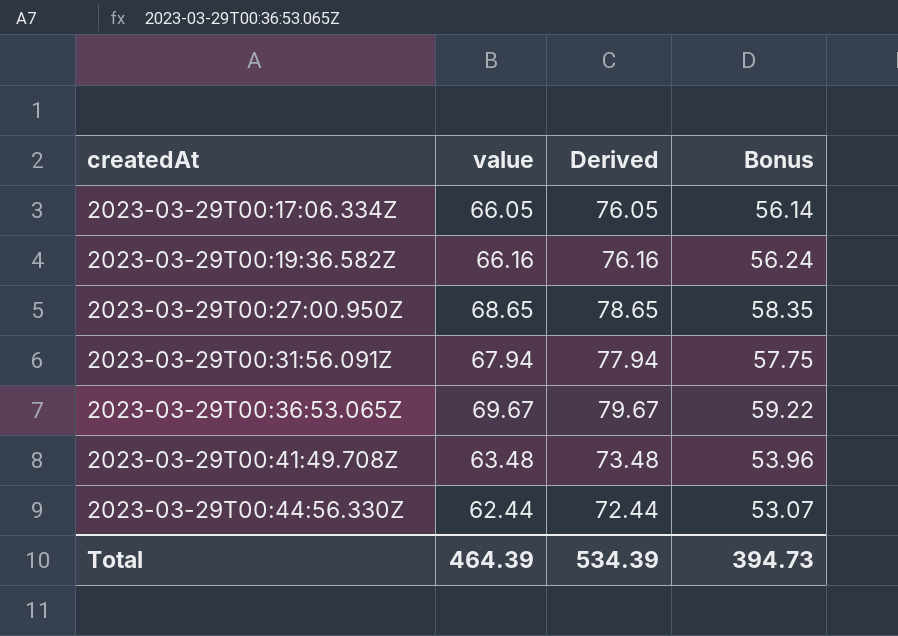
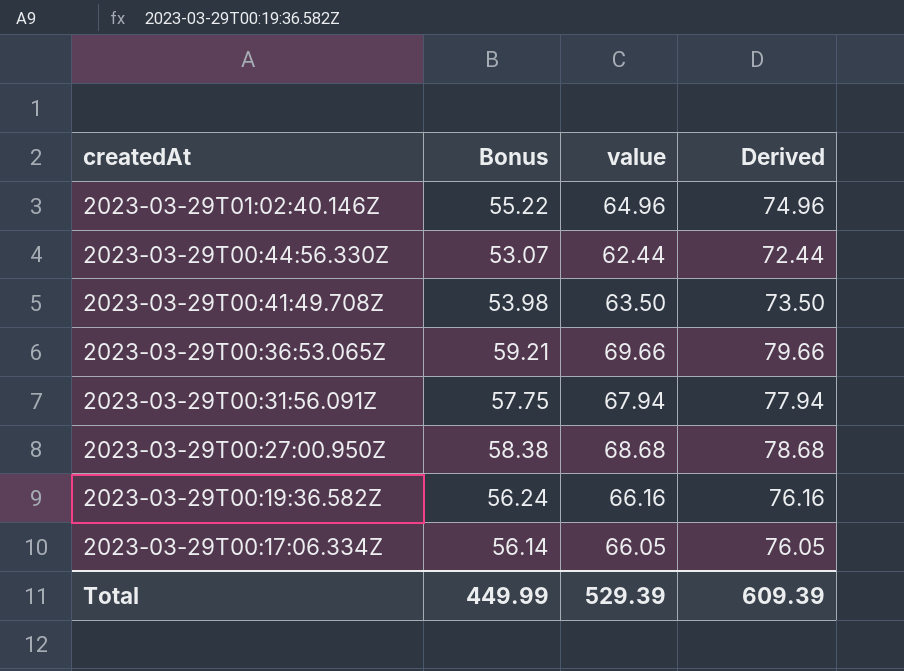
row order: createdAt ascending -> createdAt descending
column Bonus | position: 4 -> 2
row 2023-03-29T01:02:40.146Z: none -> 55.22 | 64.96 | 74.96
2023-03-29T00:41:49.708Z | Bonus: 53.96 -> 53.98
2023-03-29T00:41:49.708Z | value: 63.48 -> 63.50
2023-03-29T00:41:49.708Z | Derived: 73.48 -> 73.50
2023-03-29T00:36:53.065Z | Bonus: 59.22 -> 59.21
2023-03-29T00:36:53.065Z | value: 69.67 -> 69.66
2023-03-29T00:36:53.065Z | Derived: 79.67 -> 79.66
2023-03-29T00:27:00.950Z | Bonus: 58.35 -> 58.38
2023-03-29T00:27:00.950Z | value: 68.65 -> 68.68
2023-03-29T00:27:00.950Z | Derived: 78.65 -> 78.68
Total | Bonus: 394.73 -> 449.99
Total | value: 464.39 -> 529.39
Total | Derived: 534.39 -> 609.39

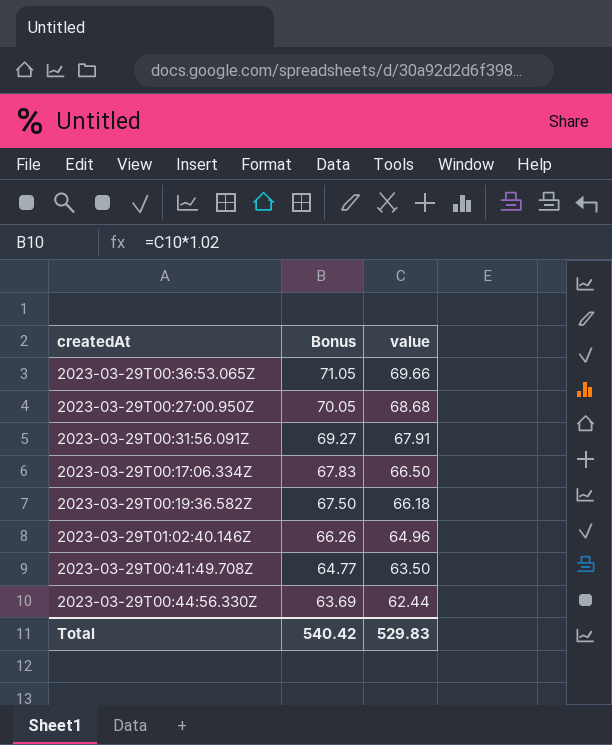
row order: createdAt descending -> Bonus descending
column Derived | formula: [value] + 10 -> none
column Bonus | formula: [value] * 0.85 -> [value] * 1.02
2023-03-29T00:31:56.091Z | value: 67.94 -> 67.91
2023-03-29T00:17:06.334Z | value: 66.05 -> 66.50
2023-03-29T00:19:36.582Z | value: 66.16 -> 66.18
Total | Bonus: 449.99 -> 540.42
Total | value: 529.39 -> 529.83

